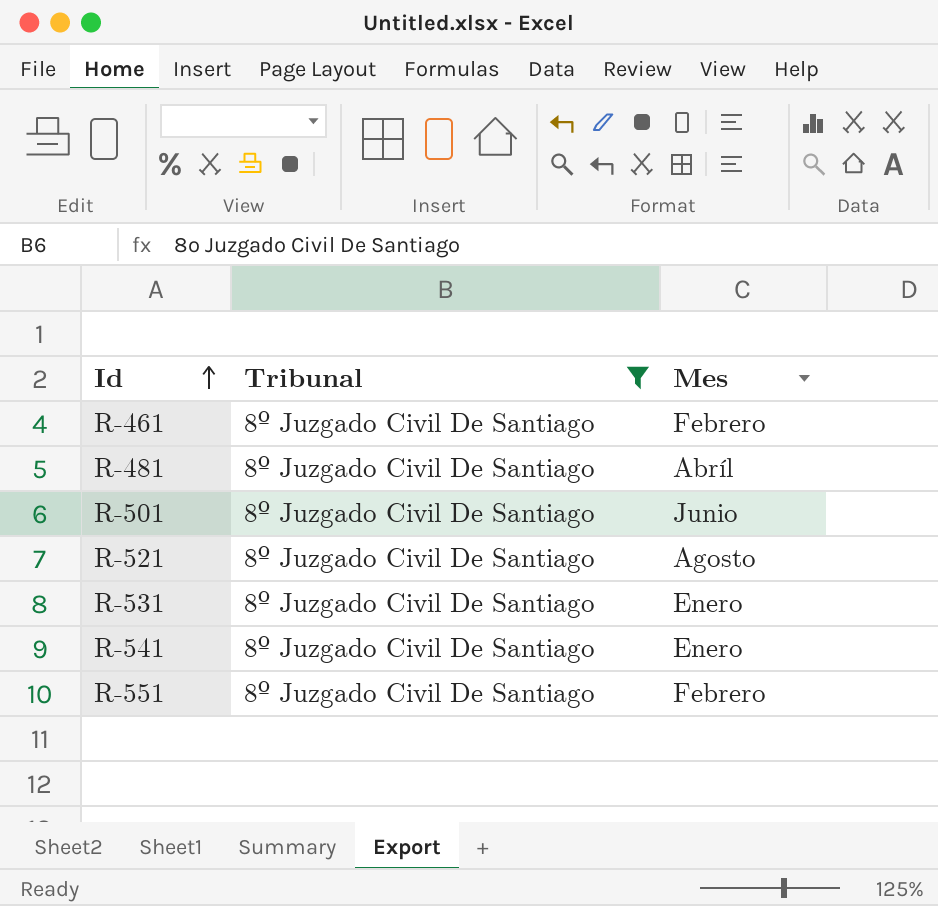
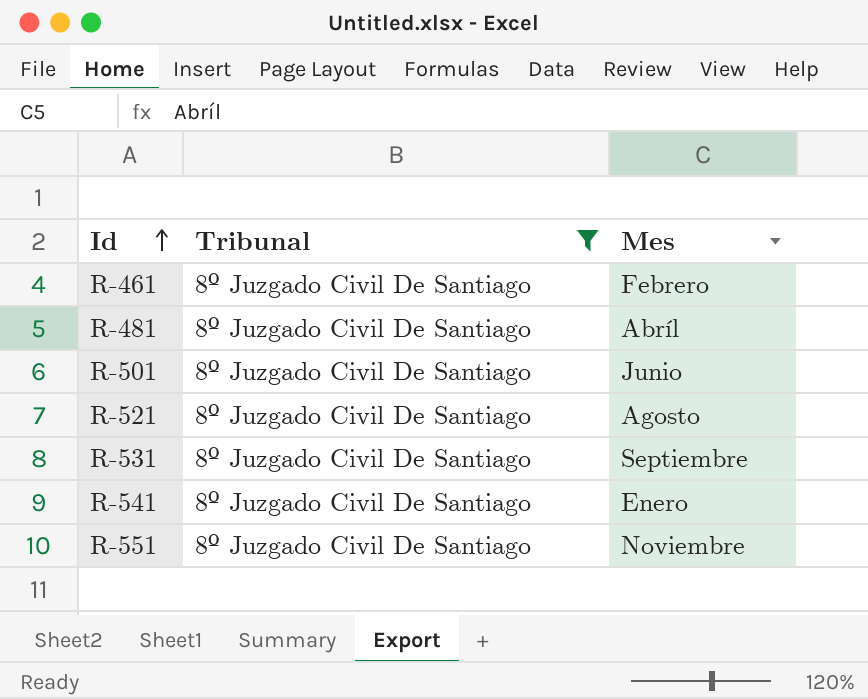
R-531 | Mes: Enero -> Septiembre
R-551 | Mes: Febrero -> Noviembre

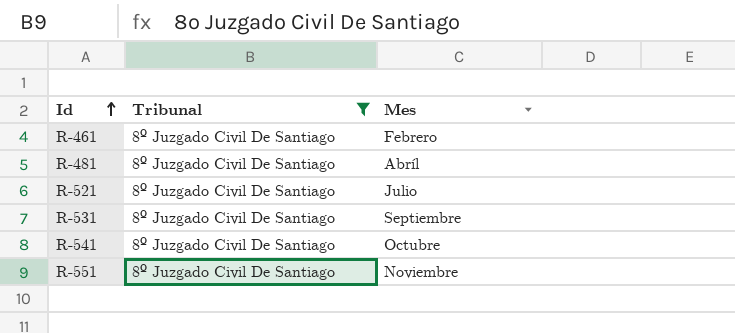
row R-501: 8º Juzgado Civil De Santiago | Junio -> none
R-521 | Mes: Agosto -> Julio
R-541 | Mes: Enero -> Octubre

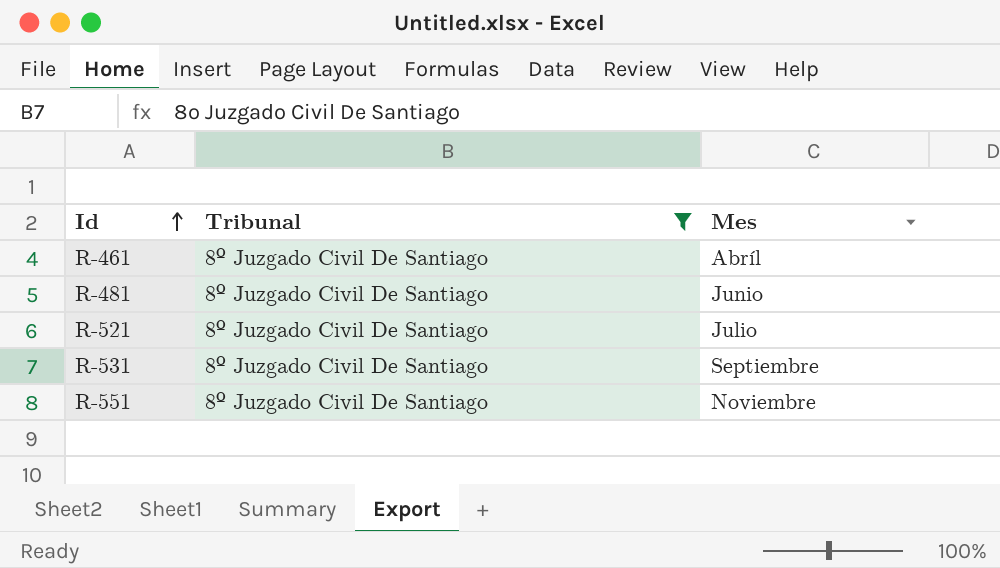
row R-541: 8º Juzgado Civil De Santiago | Octubre -> none
R-461 | Mes: Febrero -> Abríl
R-481 | Mes: Abríl -> Junio

